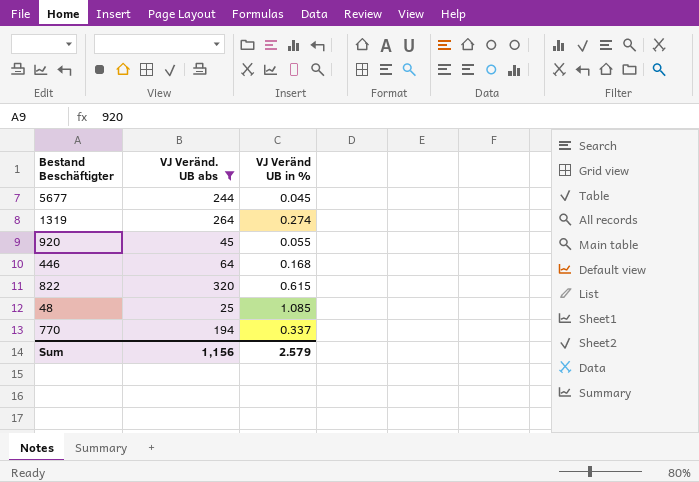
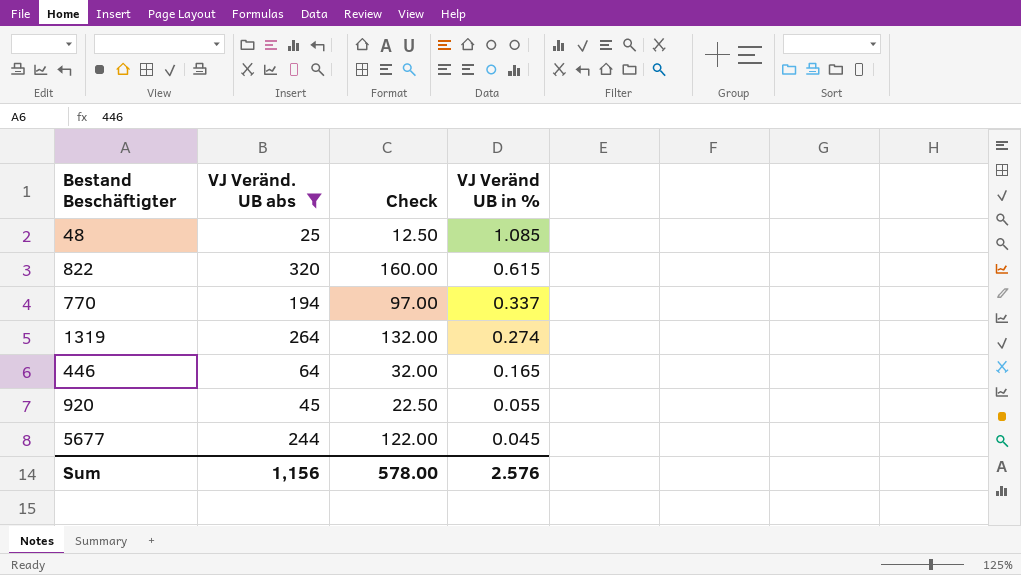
row order: none -> VJ Veränd UB in % descending
column Check | formula: none -> [VJ Veränd. UB abs] * 0.5
446 | VJ Veränd UB in %: 0.168 -> 0.165
Sum | VJ Veränd UB in %: 2.579 -> 2.576

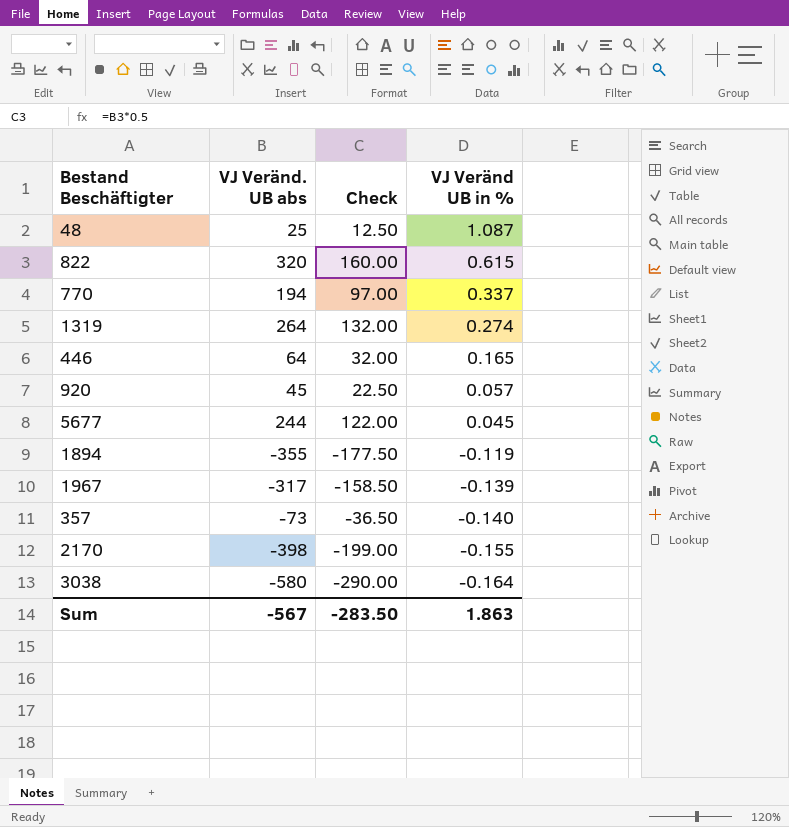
filter: VJ Veränd. UB abs >= 25 -> none
48 | VJ Veränd UB in %: 1.085 -> 1.087
920 | VJ Veränd UB in %: 0.055 -> 0.057
Sum | VJ Veränd. UB abs: 1,156 -> -567
Sum | Check: 578.00 -> -283.50
Sum | VJ Veränd UB in %: 2.576 -> 1.863

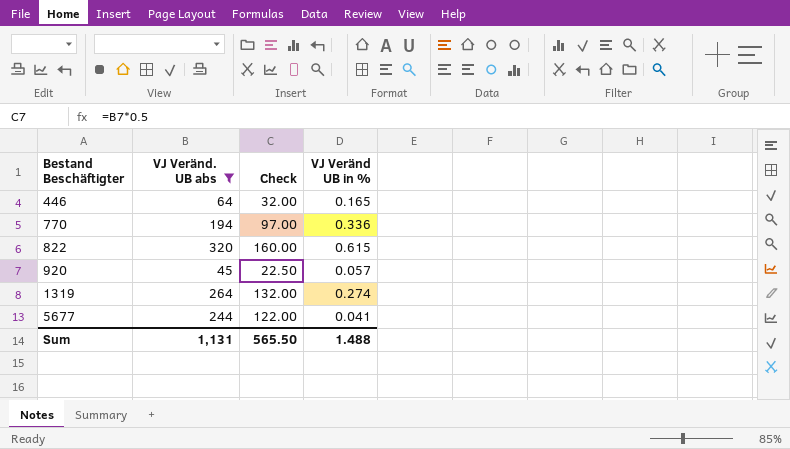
filter: none -> VJ Veränd. UB abs >= 45
row order: VJ Veränd UB in % descending -> Bestand Beschäftigter ascending
770 | VJ Veränd UB in %: 0.337 -> 0.336
5677 | VJ Veränd UB in %: 0.045 -> 0.041
Sum | VJ Veränd. UB abs: -567 -> 1,131
Sum | Check: -283.50 -> 565.50
Sum | VJ Veränd UB in %: 1.863 -> 1.488

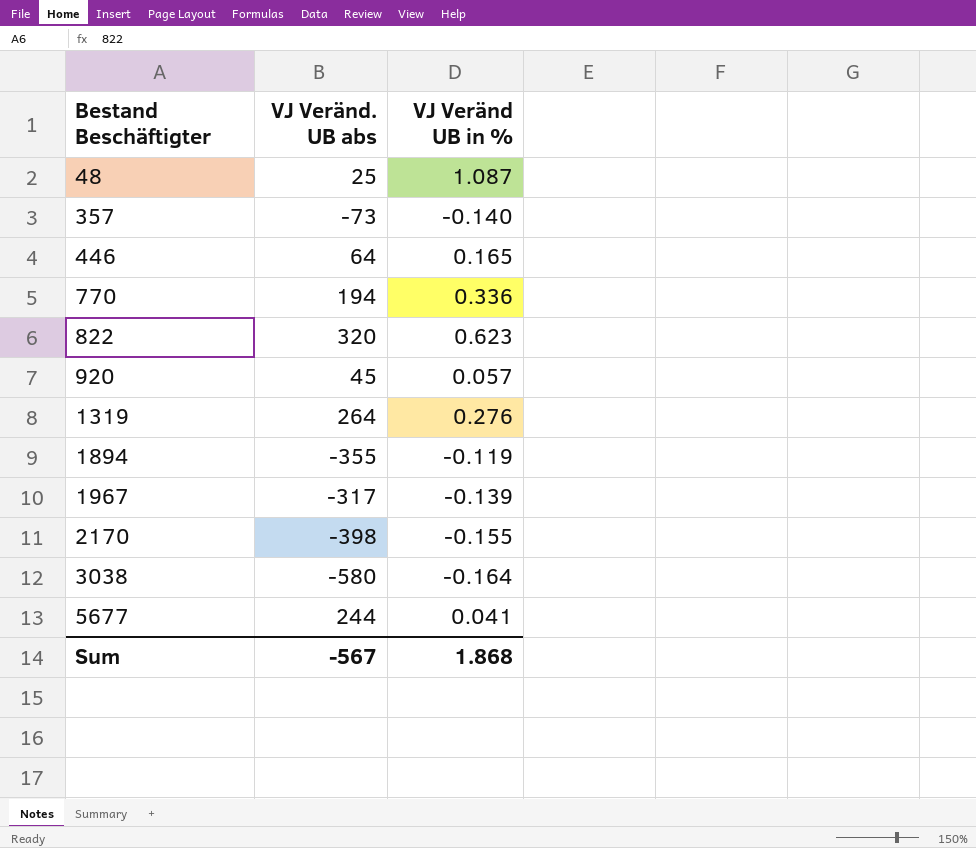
filter: VJ Veränd. UB abs >= 45 -> none
column Check | formula: [VJ Veränd. UB abs] * 0.5 -> none
822 | VJ Veränd UB in %: 0.615 -> 0.623
1319 | VJ Veränd UB in %: 0.274 -> 0.276
Sum | VJ Veränd. UB abs: 1,131 -> -567
Sum | VJ Veränd UB in %: 1.488 -> 1.868

